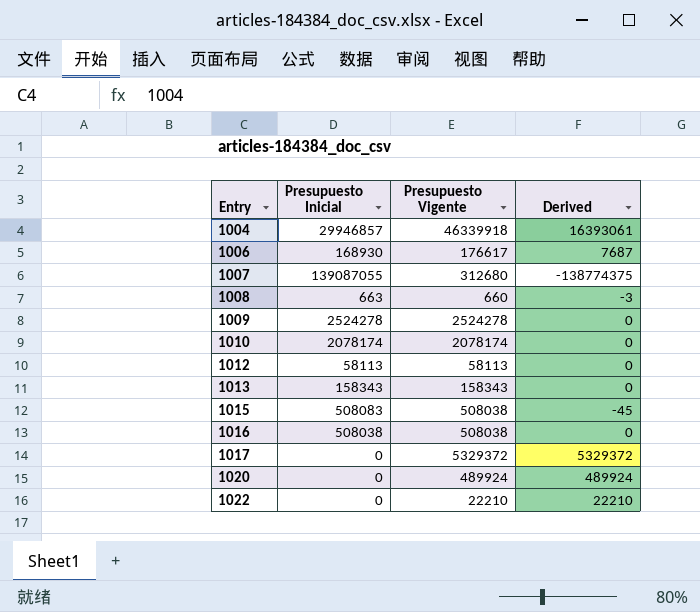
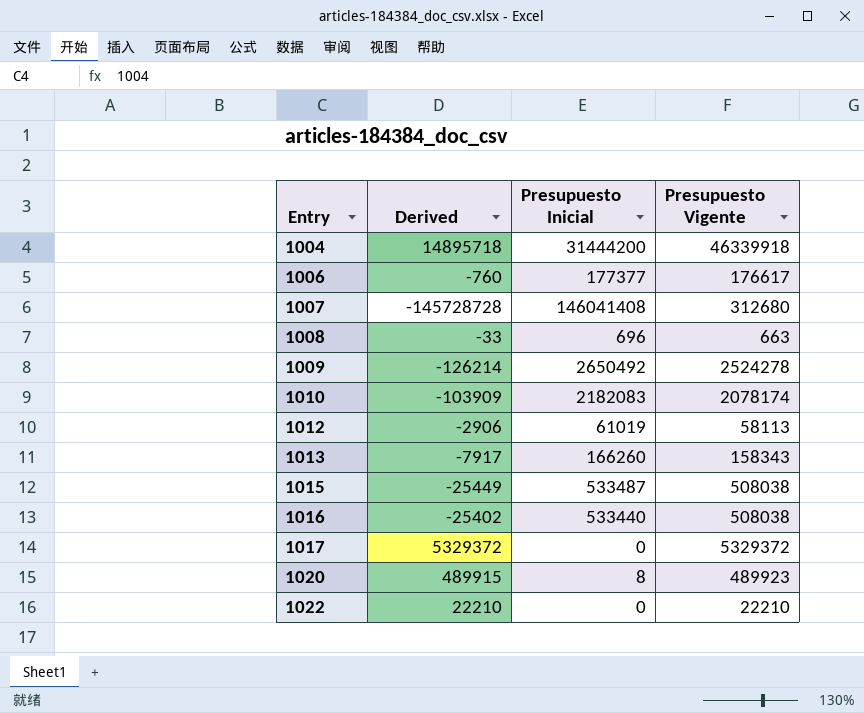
column Derived | position: 4 -> 2
1004 | Derived: 16393061 -> 14895718
1004 | Presupuesto Inicial: 29946857 -> 31444200
1006 | Derived: 7687 -> -760
1006 | Presupuesto Inicial: 168930 -> 177377
1007 | Derived: -138774375 -> -145728728
1007 | Presupuesto Inicial: 139087055 -> 146041408
1008 | Derived: -3 -> -33
1008 | Presupuesto Inicial: 663 -> 696
1008 | Presupuesto Vigente: 660 -> 663
1009 | Derived: 0 -> -126214
1009 | Presupuesto Inicial: 2524278 -> 2650492
1010 | Derived: 0 -> -103909
1010 | Presupuesto Inicial: 2078174 -> 2182083
1012 | Derived: 0 -> -2906
1012 | Presupuesto Inicial: 58113 -> 61019
1013 | Derived: 0 -> -7917
1013 | Presupuesto Inicial: 158343 -> 166260
1015 | Derived: -45 -> -25449
1015 | Presupuesto Inicial: 508083 -> 533487
1016 | Derived: 0 -> -25402
1016 | Presupuesto Inicial: 508038 -> 533440
1020 | Derived: 489924 -> 489915
1020 | Presupuesto Inicial: 0 -> 8
1020 | Presupuesto Vigente: 489924 -> 489923

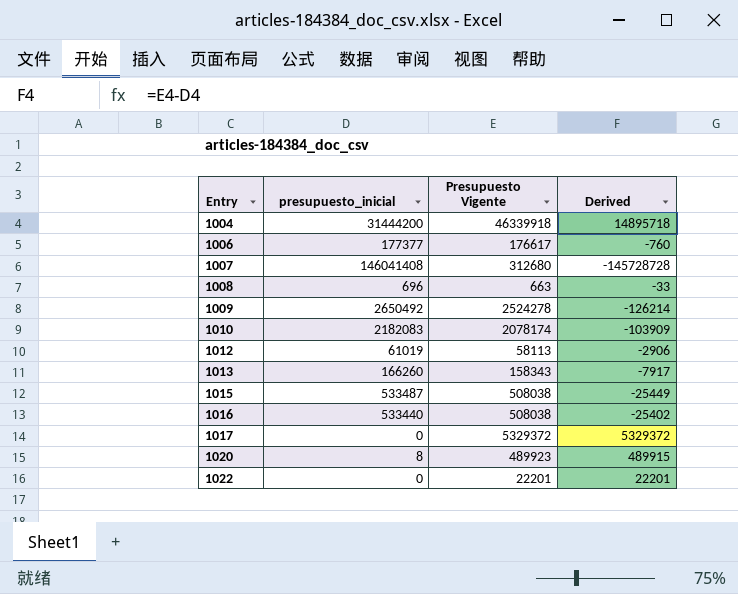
column name: Presupuesto Inicial -> presupuesto_inicial
column Derived | position: 2 -> 4
1022 | Presupuesto Vigente: 22210 -> 22201
1022 | Derived: 22210 -> 22201

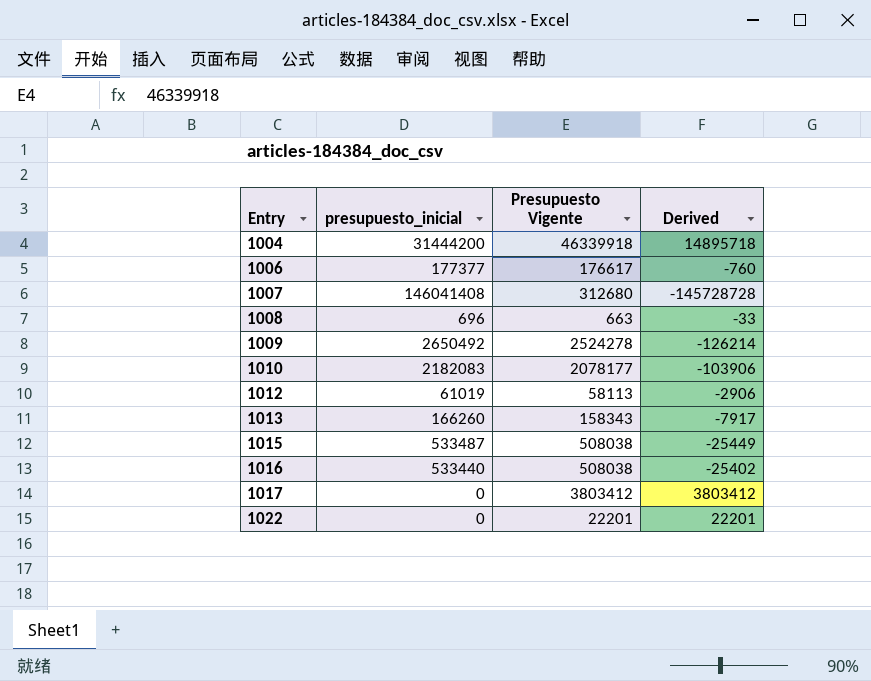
row 1020: 8 | 489923 | 489915 -> none
1010 | Presupuesto Vigente: 2078174 -> 2078177
1010 | Derived: -103909 -> -103906
1017 | Presupuesto Vigente: 5329372 -> 3803412
1017 | Derived: 5329372 -> 3803412

